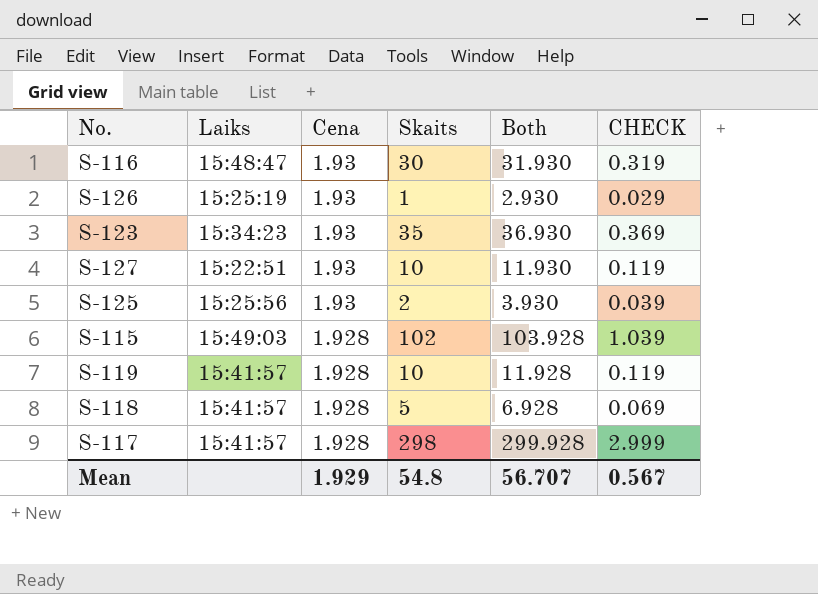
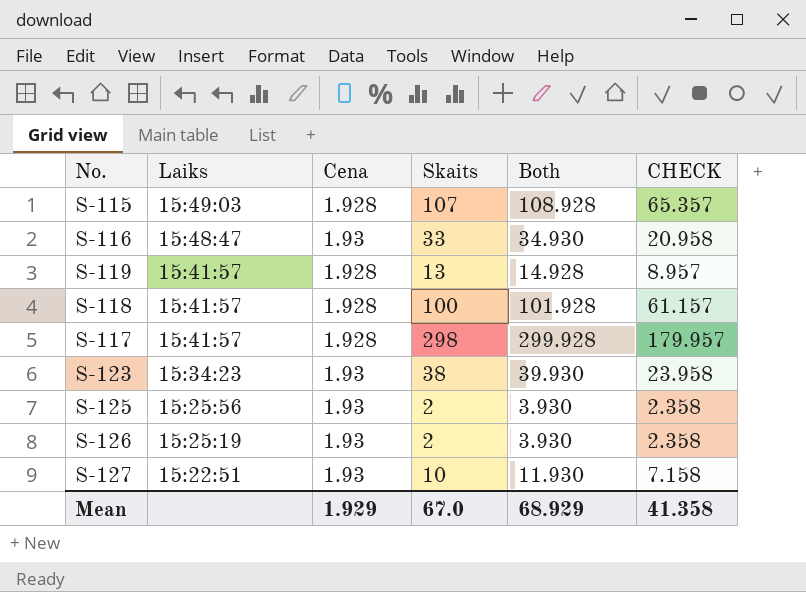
row order: Cena descending -> Laiks descending
column CHECK | formula: [Both] * 0.01 -> [Both] * 0.6
S-115 | Skaits: 102 -> 107
S-115 | Both: 103.928 -> 108.928
S-116 | Skaits: 30 -> 33
S-116 | Both: 31.930 -> 34.930
S-119 | Skaits: 10 -> 13
S-119 | Both: 11.928 -> 14.928
S-118 | Skaits: 5 -> 100
S-118 | Both: 6.928 -> 101.928
S-123 | Skaits: 35 -> 38
S-123 | Both: 36.930 -> 39.930
S-126 | Skaits: 1 -> 2
S-126 | Both: 2.930 -> 3.930
Mean | Skaits: 54.8 -> 67.0
Mean | Both: 56.707 -> 68.929
Mean | CHECK: 0.567 -> 41.358

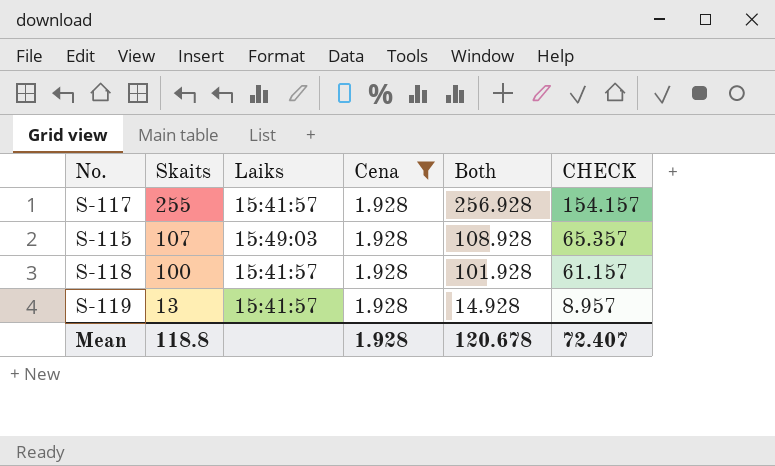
filter: none -> Cena = 1.928
row order: Laiks descending -> Skaits descending
column Skaits | position: 4 -> 2
S-117 | Skaits: 298 -> 255
S-117 | Both: 299.928 -> 256.928
S-117 | CHECK: 179.957 -> 154.157
Mean | Skaits: 67.0 -> 118.8
Mean | Cena: 1.929 -> 1.928
Mean | Both: 68.929 -> 120.678
Mean | CHECK: 41.358 -> 72.407

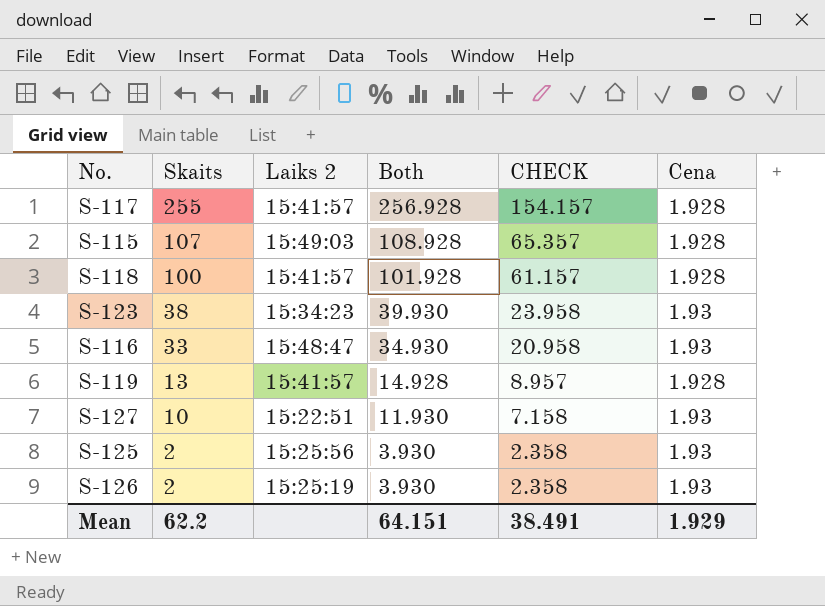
filter: Cena = 1.928 -> none
column name: Laiks -> Laiks 2
column Cena | position: 4 -> 6
Mean | Skaits: 118.8 -> 62.2
Mean | Both: 120.678 -> 64.151
Mean | CHECK: 72.407 -> 38.491
Mean | Cena: 1.928 -> 1.929

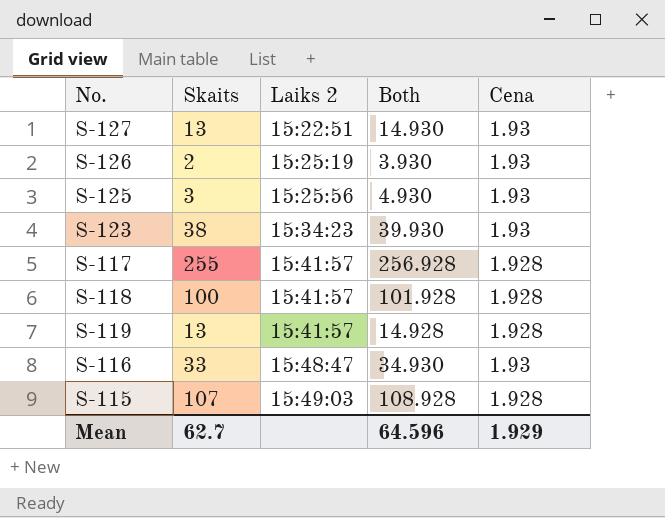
row order: Skaits descending -> Laiks 2 ascending
column CHECK | formula: [Both] * 0.6 -> none
S-127 | Skaits: 10 -> 13
S-127 | Both: 11.930 -> 14.930
S-125 | Skaits: 2 -> 3
S-125 | Both: 3.930 -> 4.930
Mean | Skaits: 62.2 -> 62.7
Mean | Both: 64.151 -> 64.596

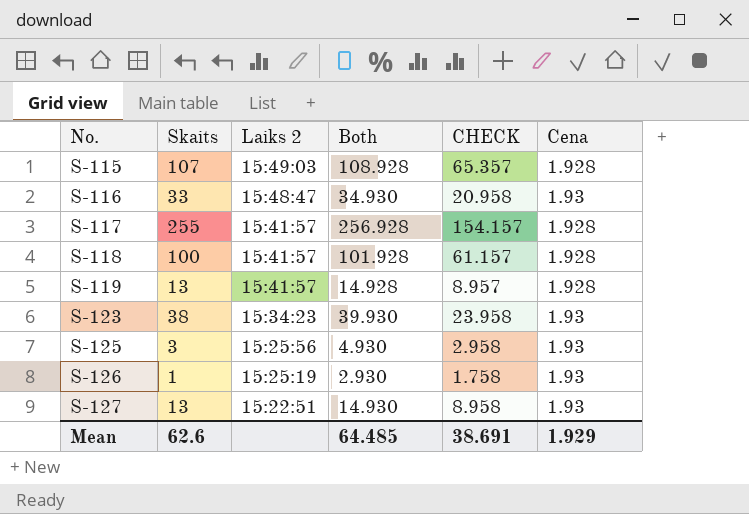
row order: Laiks 2 ascending -> No. ascending
column CHECK | formula: none -> [Both] * 0.6
S-126 | Skaits: 2 -> 1
S-126 | Both: 3.930 -> 2.930
Mean | Skaits: 62.7 -> 62.6
Mean | Both: 64.596 -> 64.485

